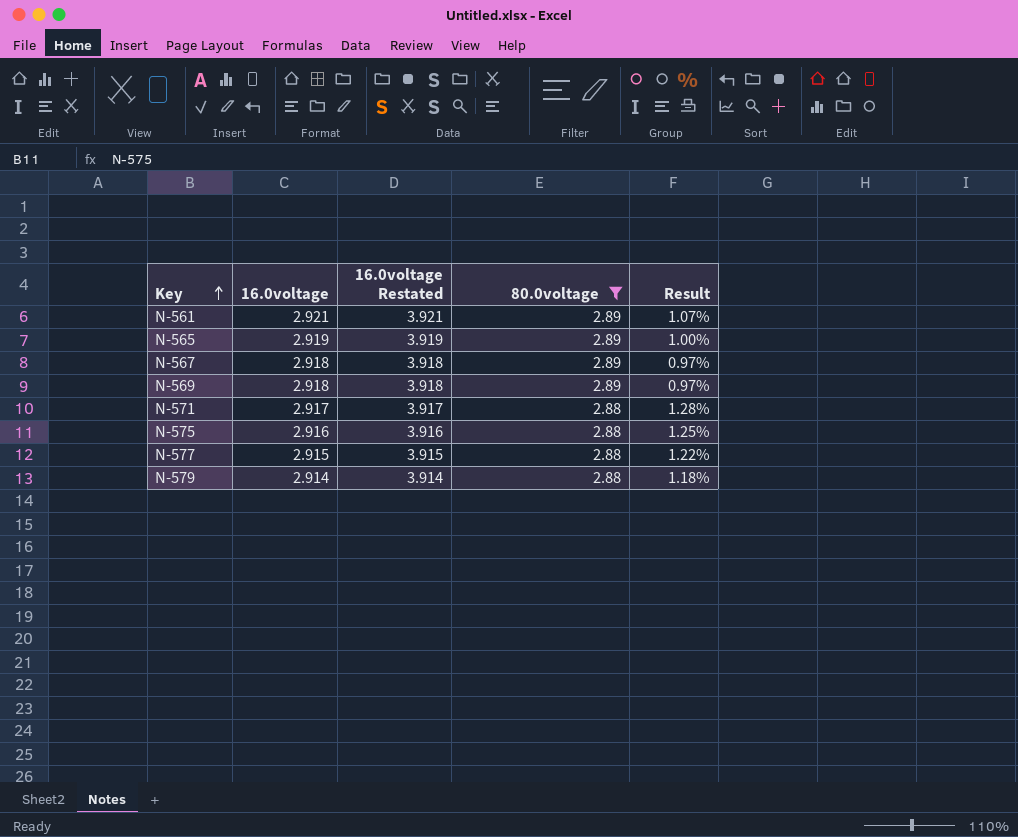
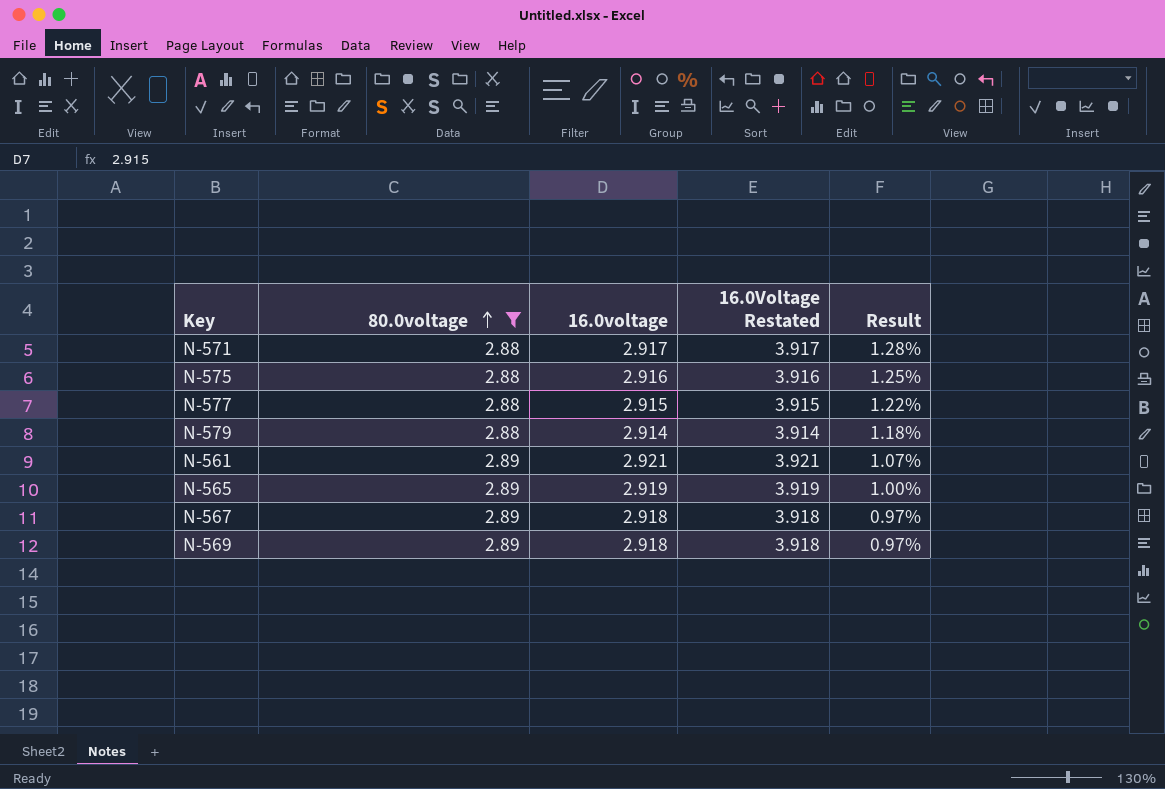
row order: Key ascending -> 80.0voltage ascending
column 80.0voltage | position: 4 -> 2
column name: 16.0voltage Restated -> 16.0Voltage Restated

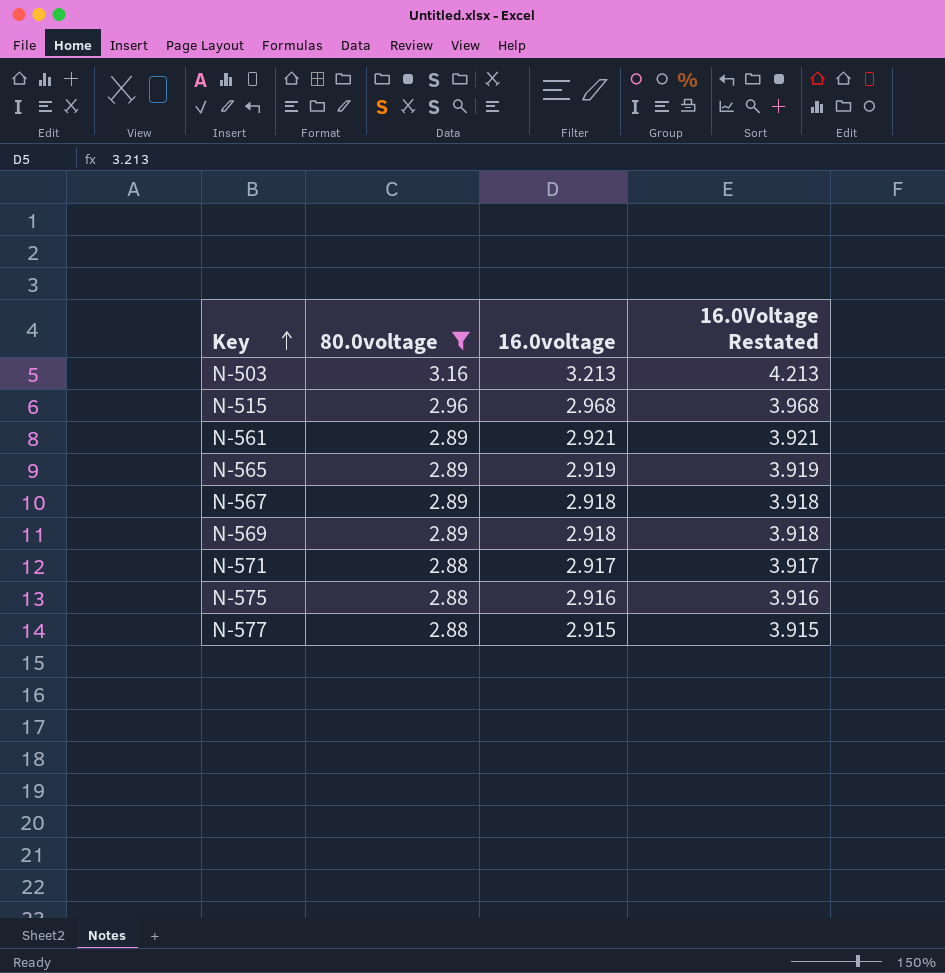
row order: 80.0voltage ascending -> Key ascending
column Result | formula: ([16.0voltage] - [80.0voltage]) / [80.0voltage] -> none
row N-579: 2.88 | 2.914 | 3.914 | 1.18% -> none
row N-503: none -> 3.16 | 3.213 | 4.213
row N-515: none -> 2.96 | 2.968 | 3.968

